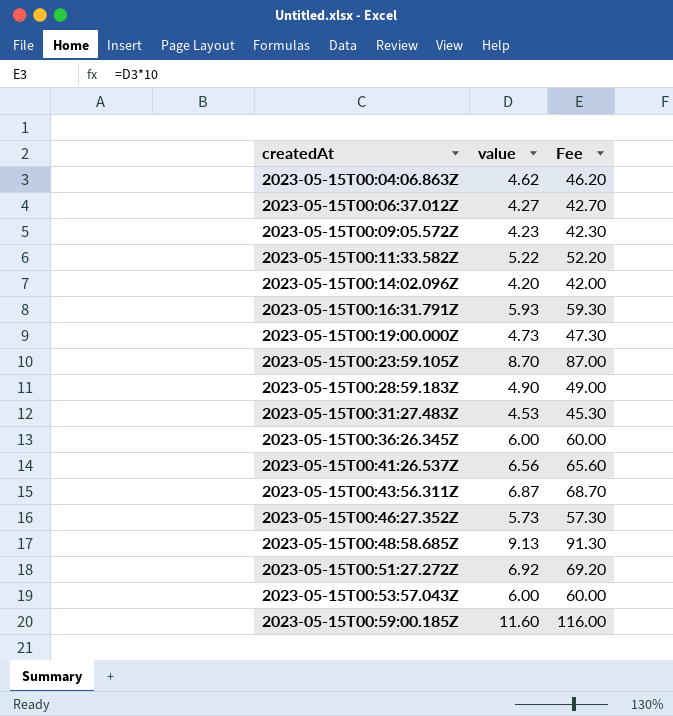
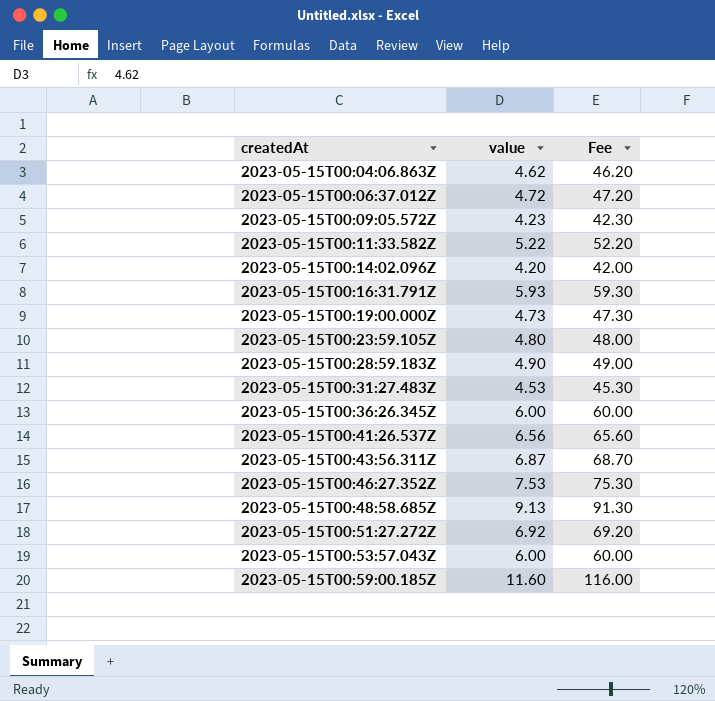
2023-05-15T00:06:37.012Z | value: 4.27 -> 4.72
2023-05-15T00:06:37.012Z | Fee: 42.70 -> 47.20
2023-05-15T00:23:59.105Z | value: 8.70 -> 4.80
2023-05-15T00:23:59.105Z | Fee: 87.00 -> 48.00
2023-05-15T00:46:27.352Z | value: 5.73 -> 7.53
2023-05-15T00:46:27.352Z | Fee: 57.30 -> 75.30

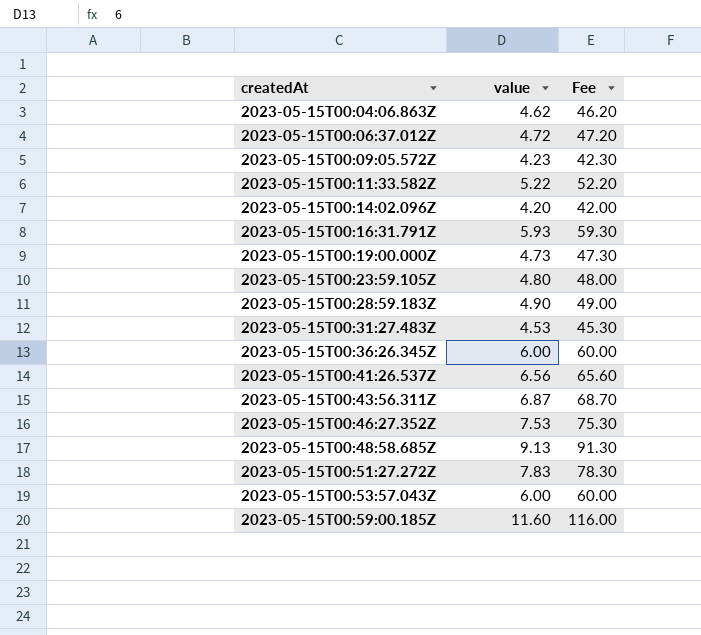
2023-05-15T00:51:27.272Z | value: 6.92 -> 7.83
2023-05-15T00:51:27.272Z | Fee: 69.20 -> 78.30

